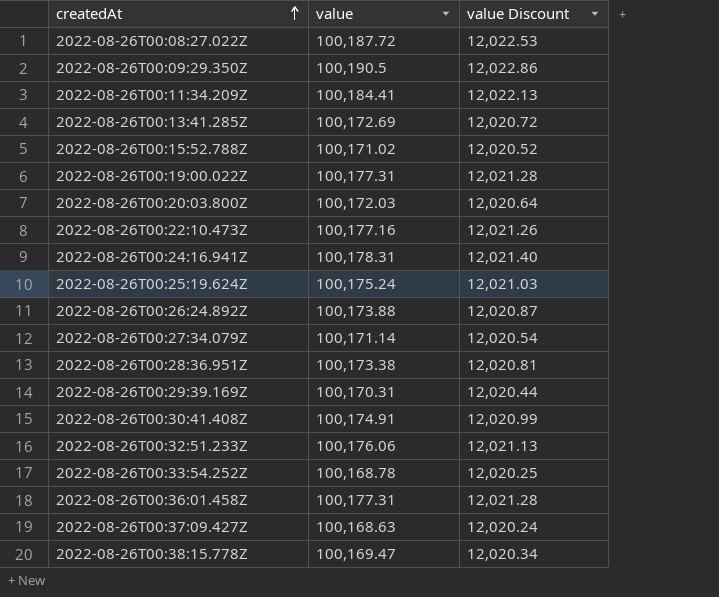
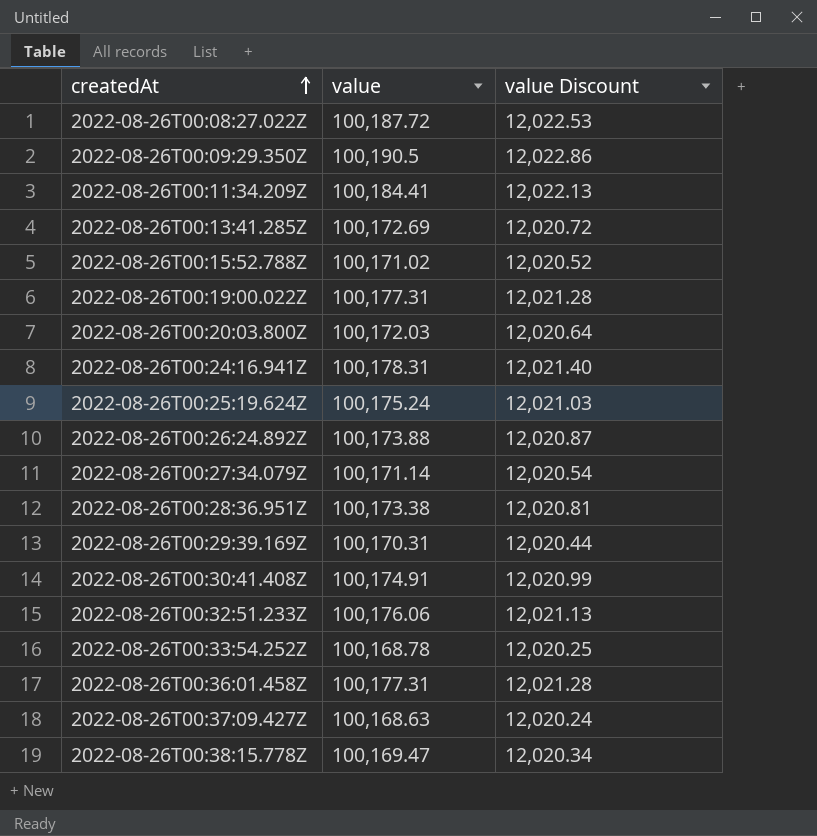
row 2022-08-26T00:22:10.473Z: 100,177.16 | 12,021.26 -> none

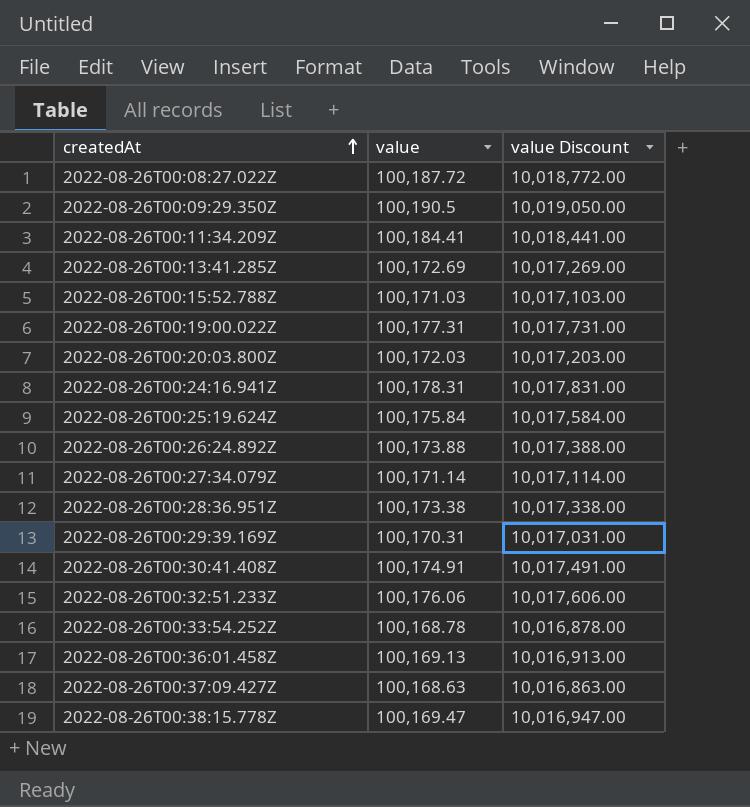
column value Discount | formula: [value] * 0.12 -> [value] * 100
2022-08-26T00:15:52.788Z | value: 100,171.02 -> 100,171.03
2022-08-26T00:25:19.624Z | value: 100,175.24 -> 100,175.84
2022-08-26T00:36:01.458Z | value: 100,177.31 -> 100,169.13

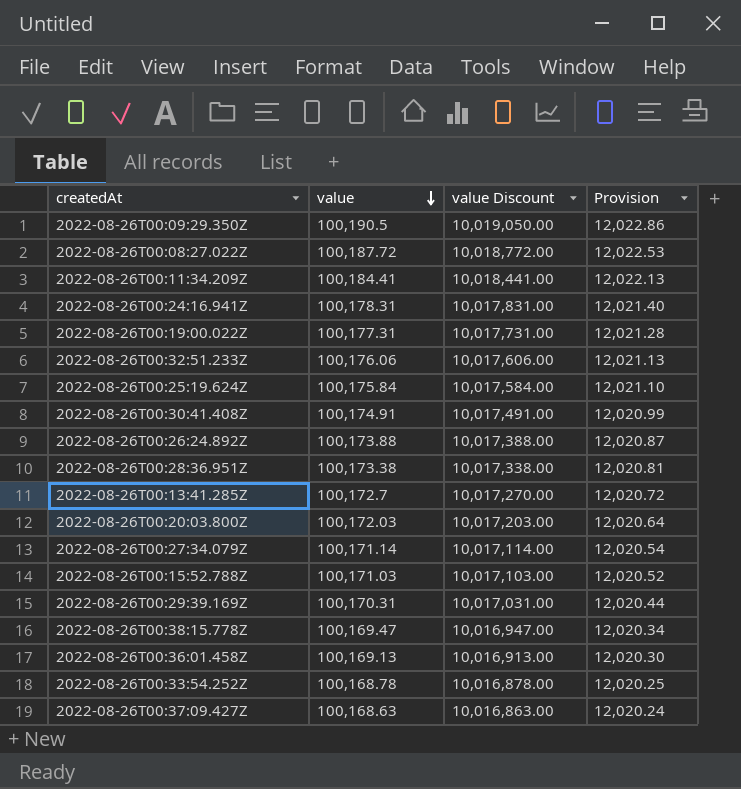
row order: createdAt ascending -> value descending
column Provision | formula: none -> [value] * 0.12
2022-08-26T00:13:41.285Z | value: 100,172.69 -> 100,172.7
2022-08-26T00:13:41.285Z | value Discount: 10,017,269.00 -> 10,017,270.00

